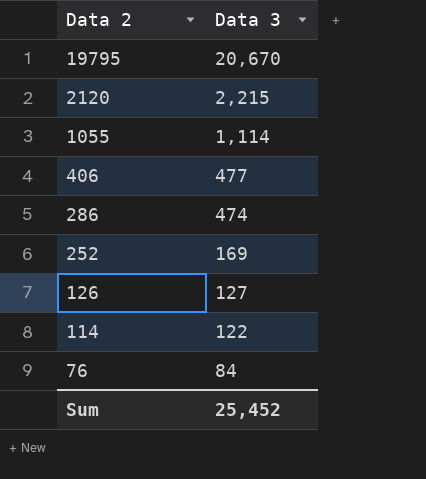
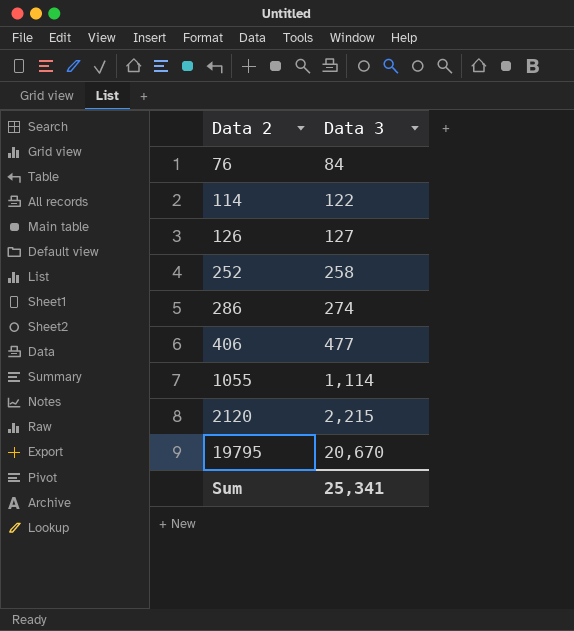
row order: Data 2 descending -> Data 2 ascending
252 | Data 3: 169 -> 258
286 | Data 3: 474 -> 274
Sum | Data 3: 25,452 -> 25,341

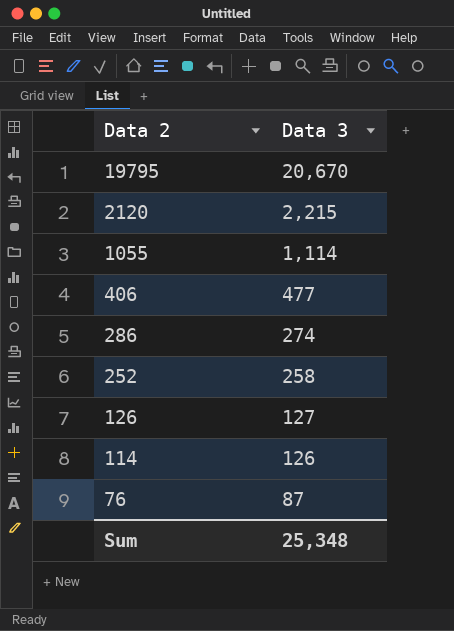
row order: Data 2 ascending -> Data 2 descending
114 | Data 3: 122 -> 126
76 | Data 3: 84 -> 87
Sum | Data 3: 25,341 -> 25,348

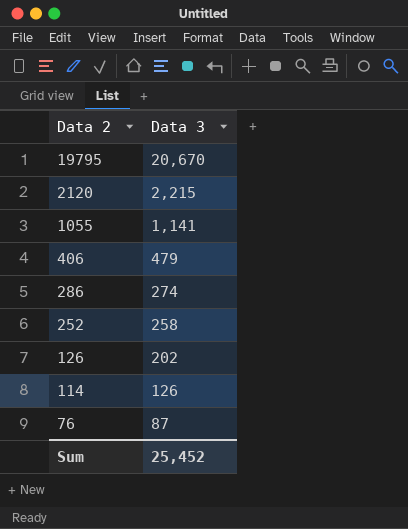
1055 | Data 3: 1,114 -> 1,141
406 | Data 3: 477 -> 479
126 | Data 3: 127 -> 202
Sum | Data 3: 25,348 -> 25,452

